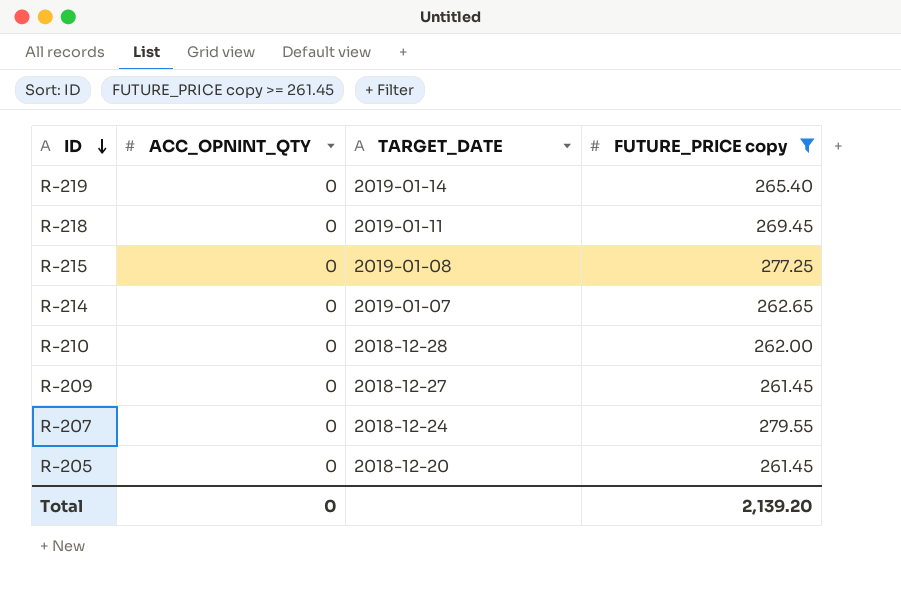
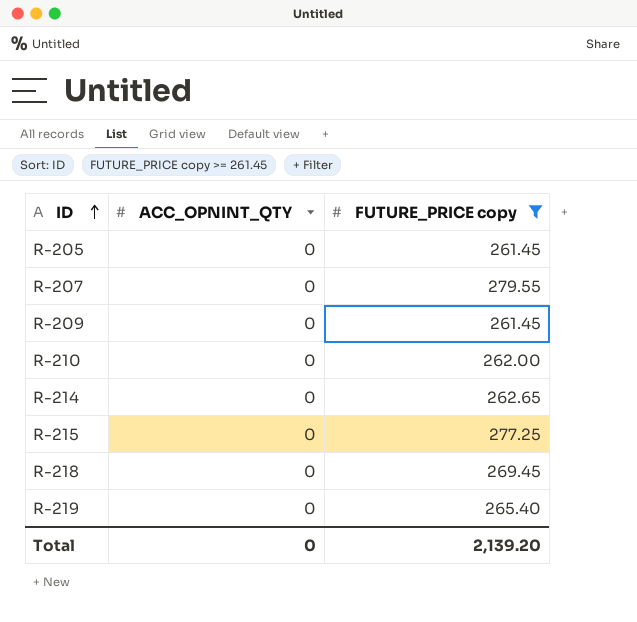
row order: ID descending -> ID ascending
column TARGET_DATE | position: 3 -> none

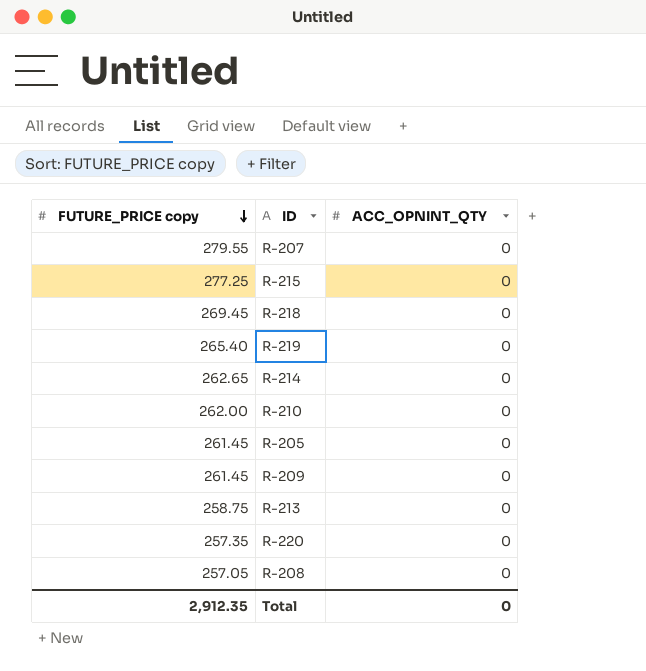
filter: FUTURE_PRICE copy >= 261.45 -> none
row order: ID ascending -> FUTURE_PRICE copy descending
column FUTURE_PRICE copy | position: 3 -> 1
Total | FUTURE_PRICE copy: 2,139.20 -> 2,912.35

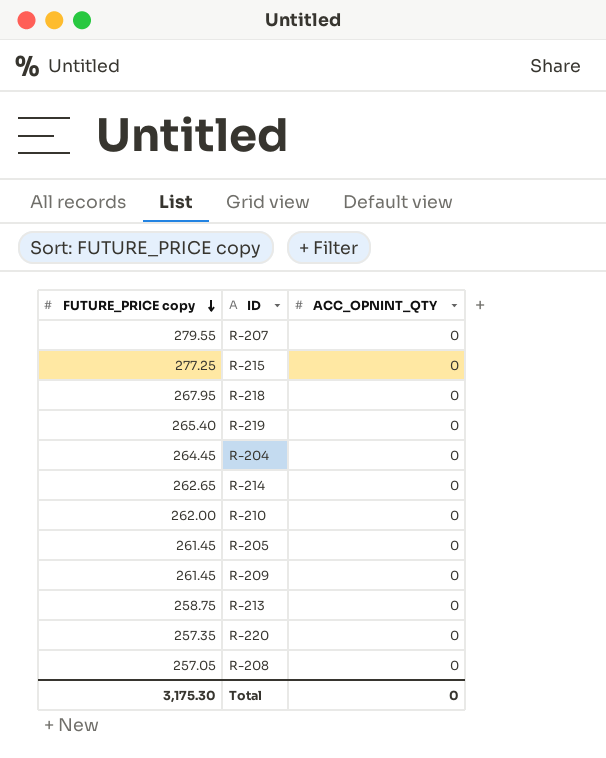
R-218 | FUTURE_PRICE copy: 269.45 -> 267.95
row R-204: none -> 264.45 | 0
Total | FUTURE_PRICE copy: 2,912.35 -> 3,175.30

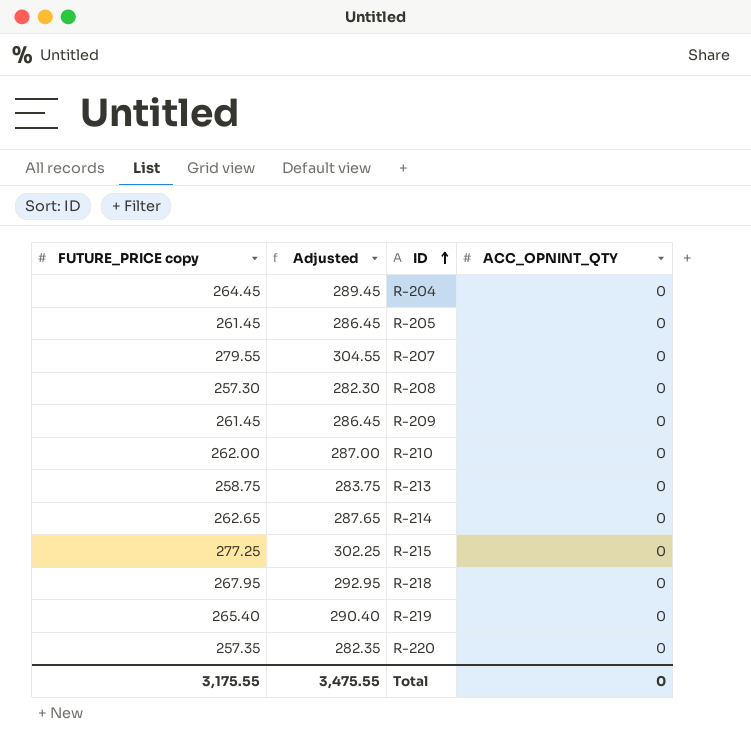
row order: FUTURE_PRICE copy descending -> ID ascending
column Adjusted | formula: none -> [FUTURE_PRICE copy] + 25
R-208 | FUTURE_PRICE copy: 257.05 -> 257.30
Total | FUTURE_PRICE copy: 3,175.30 -> 3,175.55

